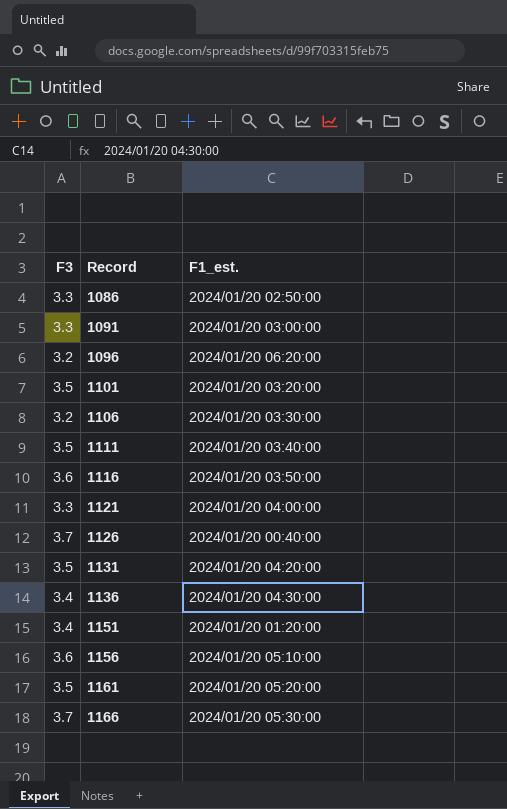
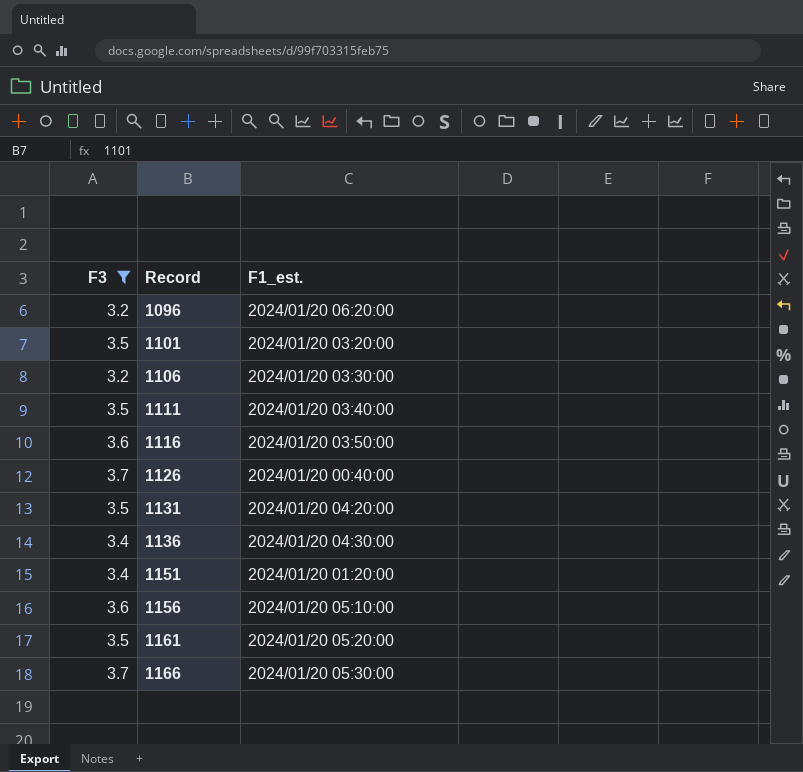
filter: none -> F3 != 3.3

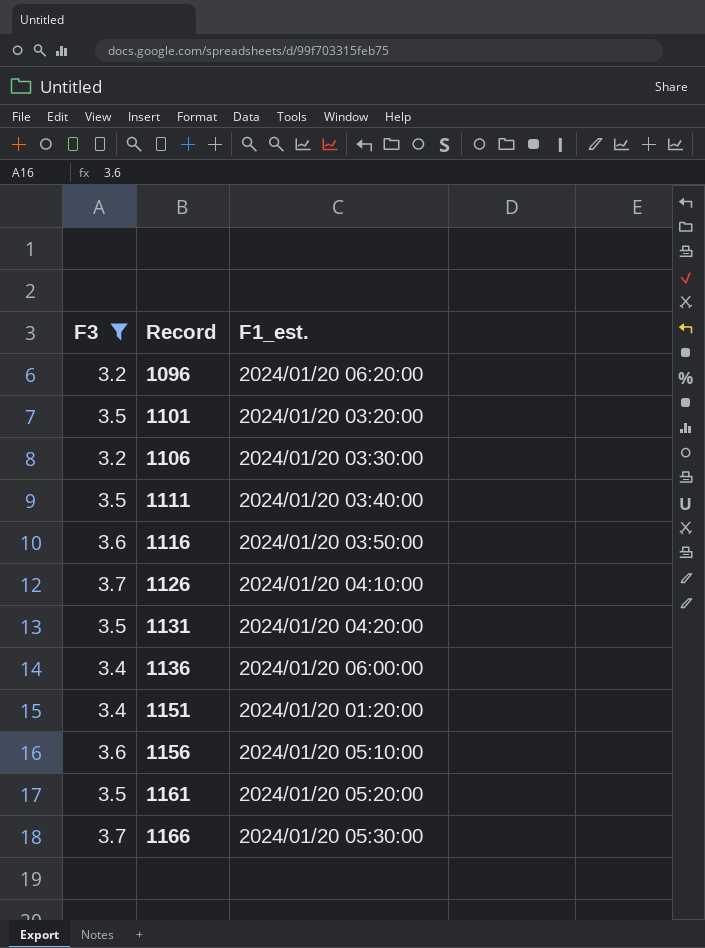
1126 | F1_est.: 2024/01/20 00:40:00 -> 2024/01/20 04:10:00
1136 | F1_est.: 2024/01/20 04:30:00 -> 2024/01/20 06:00:00

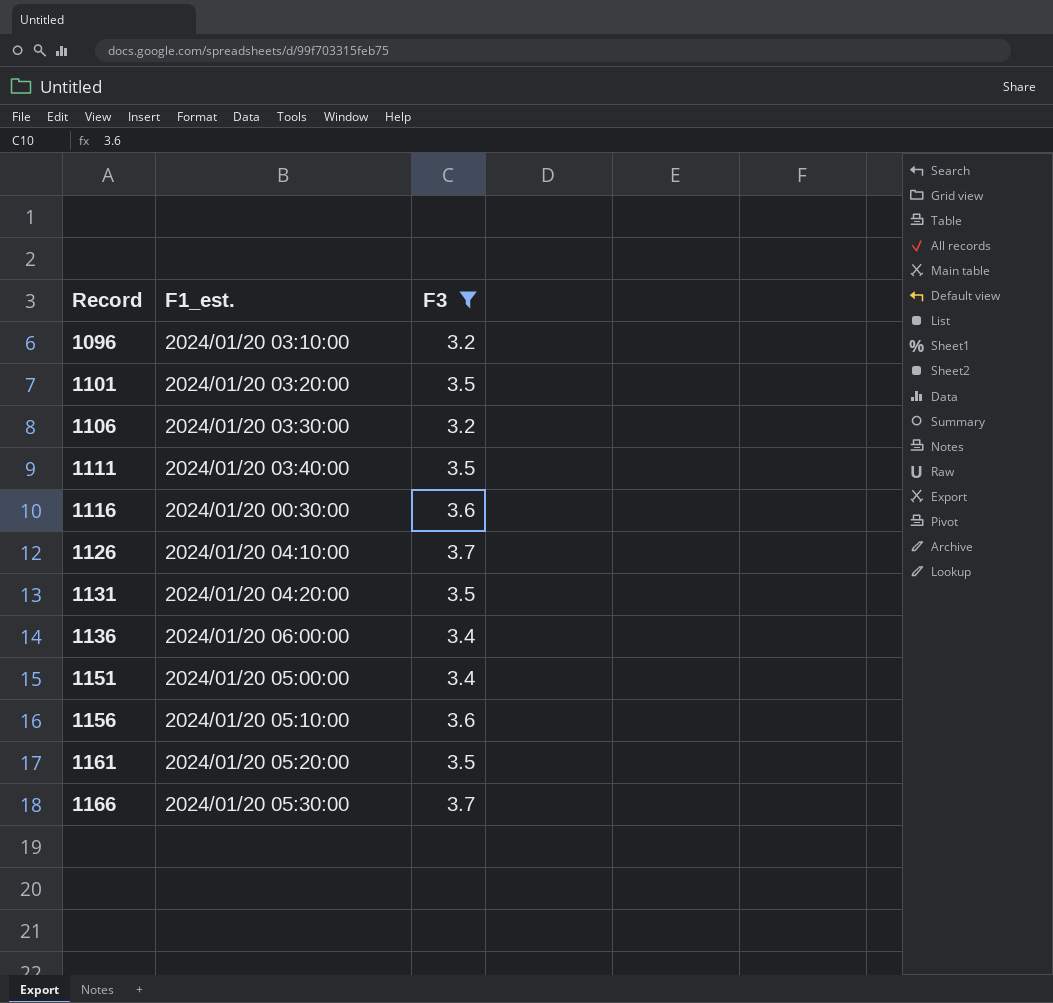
column F3 | position: 1 -> 3
1096 | F1_est.: 2024/01/20 06:20:00 -> 2024/01/20 03:10:00
1116 | F1_est.: 2024/01/20 03:50:00 -> 2024/01/20 00:30:00
1151 | F1_est.: 2024/01/20 01:20:00 -> 2024/01/20 05:00:00

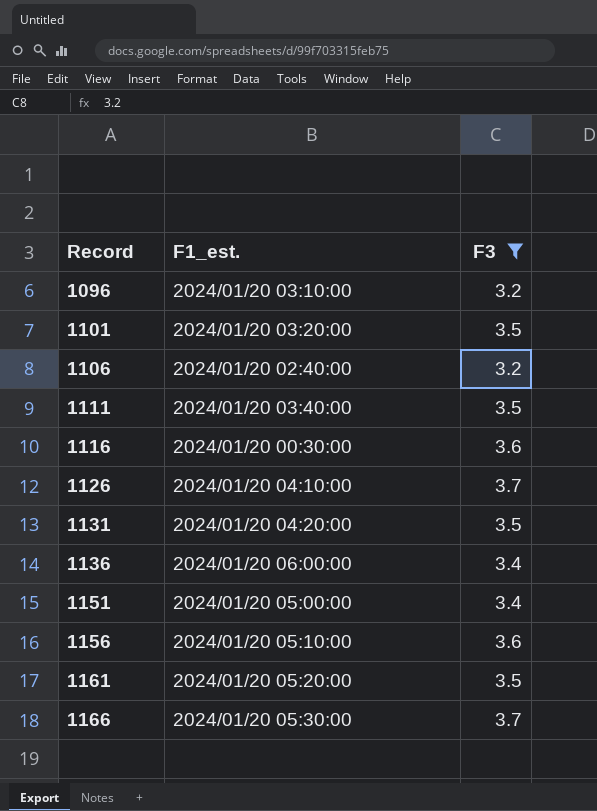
1106 | F1_est.: 2024/01/20 03:30:00 -> 2024/01/20 02:40:00

